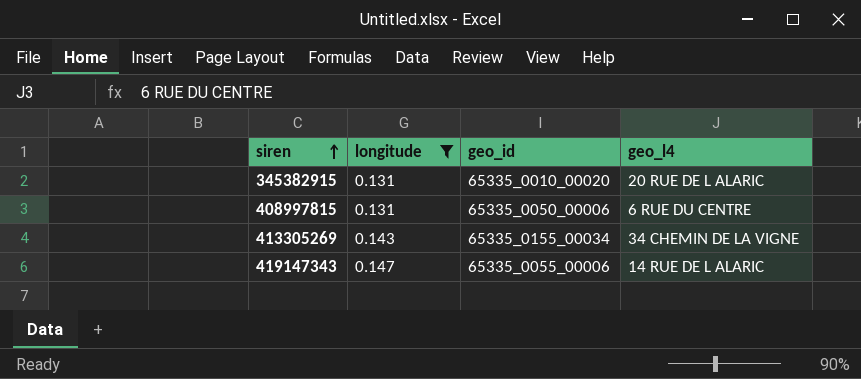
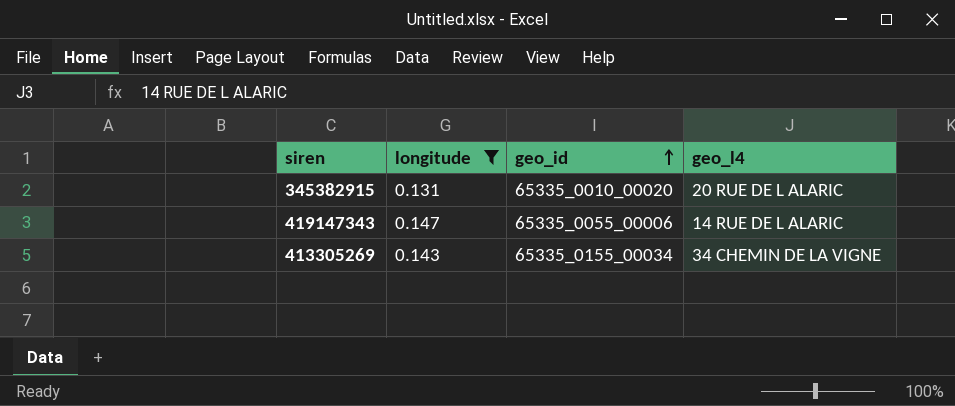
row order: siren ascending -> geo_id ascending
row 408997815: 0.131 | 65335_0050_00006 | 6 RUE DU CENTRE -> none

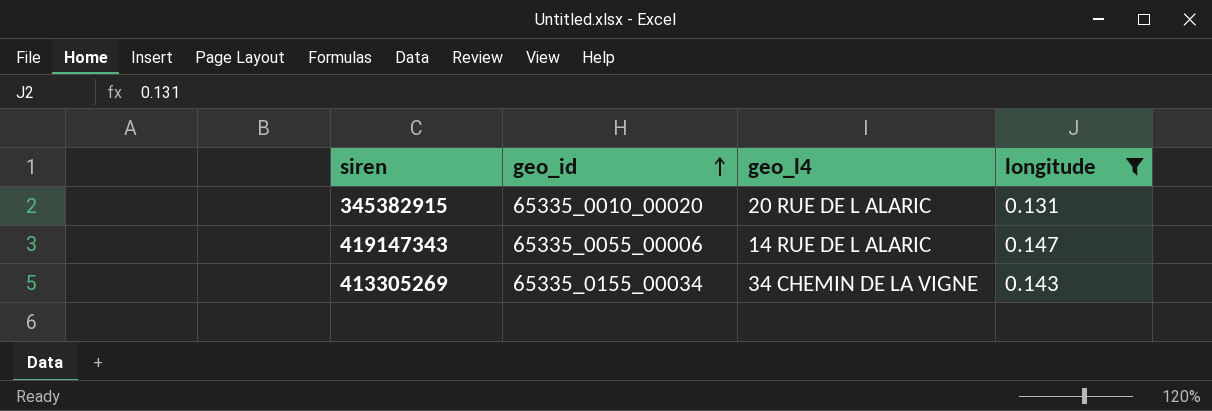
column longitude | position: 2 -> 4

